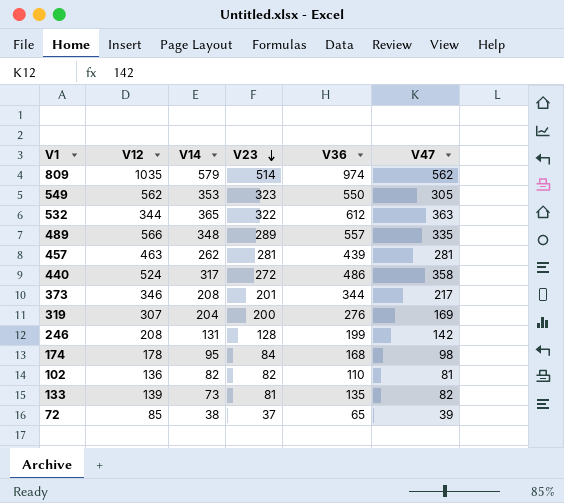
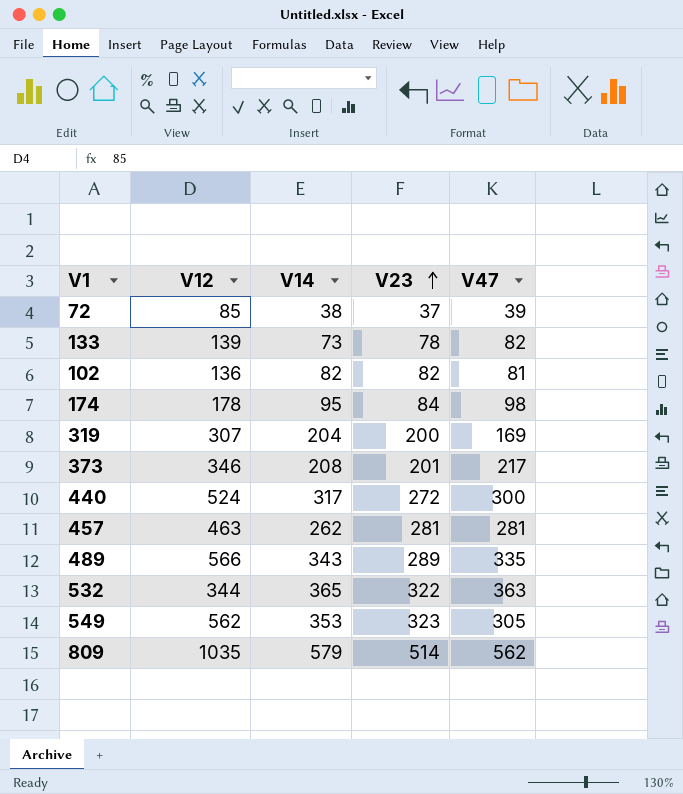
row order: V23 descending -> V23 ascending
column V36 | position: 5 -> none
row 246: 208 | 131 | 128 | 199 | 142 -> none
133 | V23: 81 -> 78
440 | V47: 358 -> 300
489 | V14: 348 -> 343

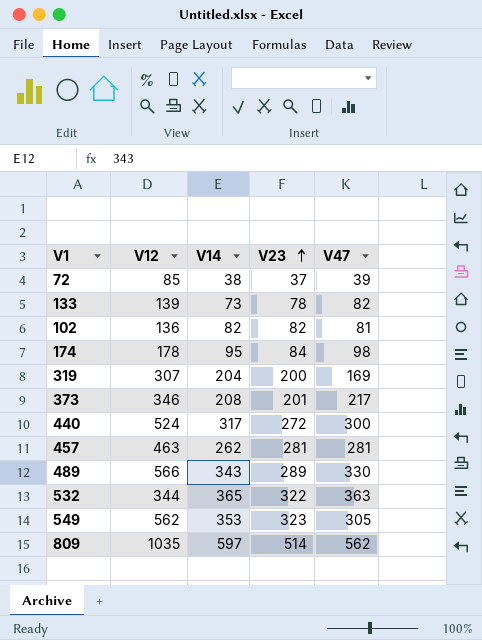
489 | V47: 335 -> 330
809 | V14: 579 -> 597

